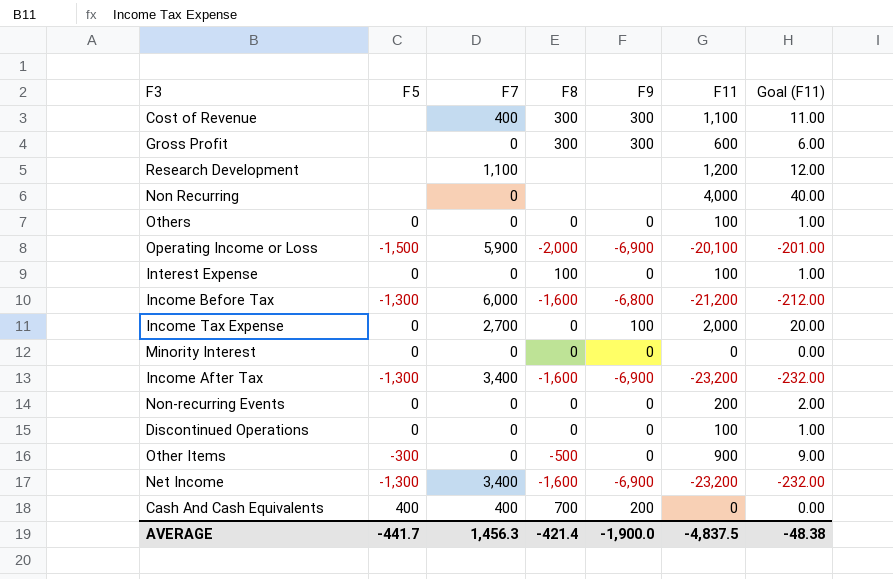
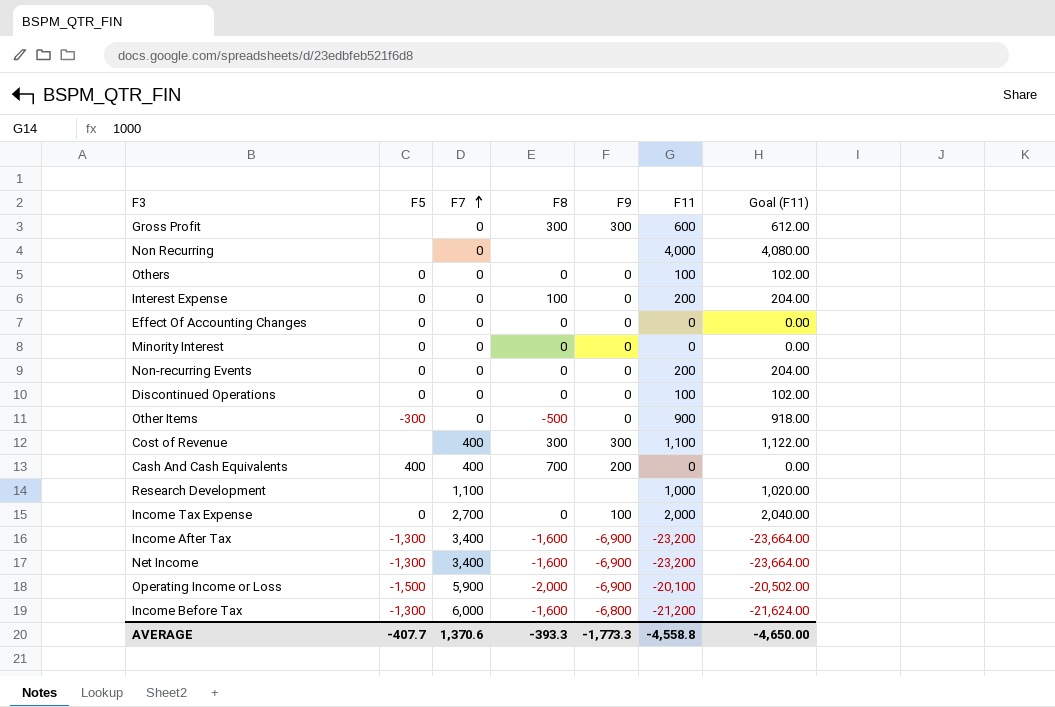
row order: none -> F7 ascending
column Goal (F11) | formula: [F11] * 0.01 -> [F11] * 1.02
Interest Expense | F11: 100 -> 200
row Effect Of Accounting Changes: none -> 0 | 0 | 0 | 0 | 0 | 0.00
Research Development | F11: 1,200 -> 1,000
AVERAGE | F5: -441.7 -> -407.7
AVERAGE | F7: 1,456.3 -> 1,370.6
AVERAGE | F8: -421.4 -> -393.3
AVERAGE | F9: -1,900.0 -> -1,773.3
AVERAGE | F11: -4,837.5 -> -4,558.8
AVERAGE | Goal (F11): -48.38 -> -4,650.00

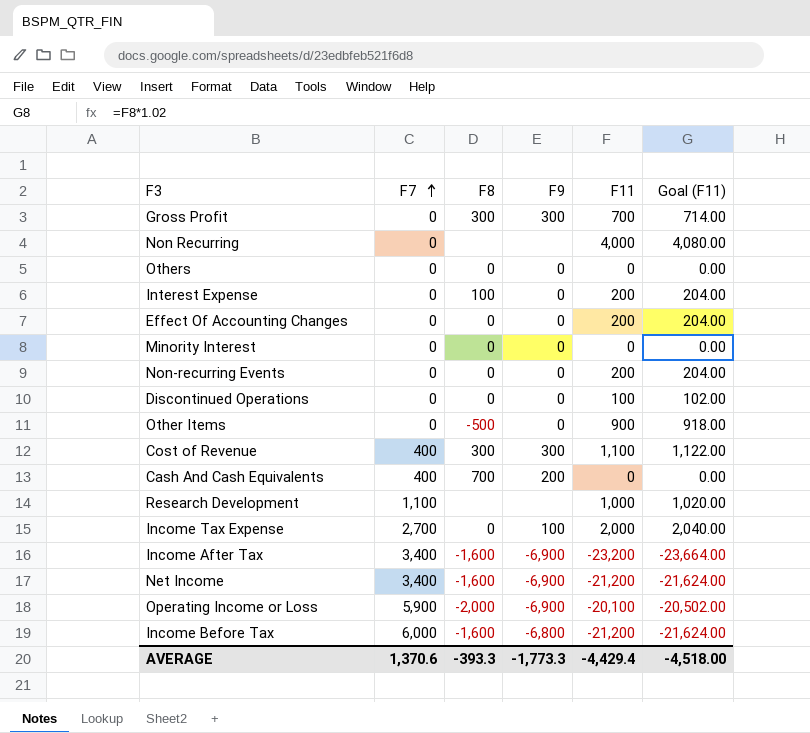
column F5 | position: 2 -> none
Gross Profit | F11: 600 -> 700
Gross Profit | Goal (F11): 612.00 -> 714.00
Others | F11: 100 -> 0
Others | Goal (F11): 102.00 -> 0.00
Effect Of Accounting Changes | F11: 0 -> 200
Effect Of Accounting Changes | Goal (F11): 0.00 -> 204.00
Net Income | F11: -23,200 -> -21,200
Net Income | Goal (F11): -23,664.00 -> -21,624.00
AVERAGE | F11: -4,558.8 -> -4,429.4
AVERAGE | Goal (F11): -4,650.00 -> -4,518.00

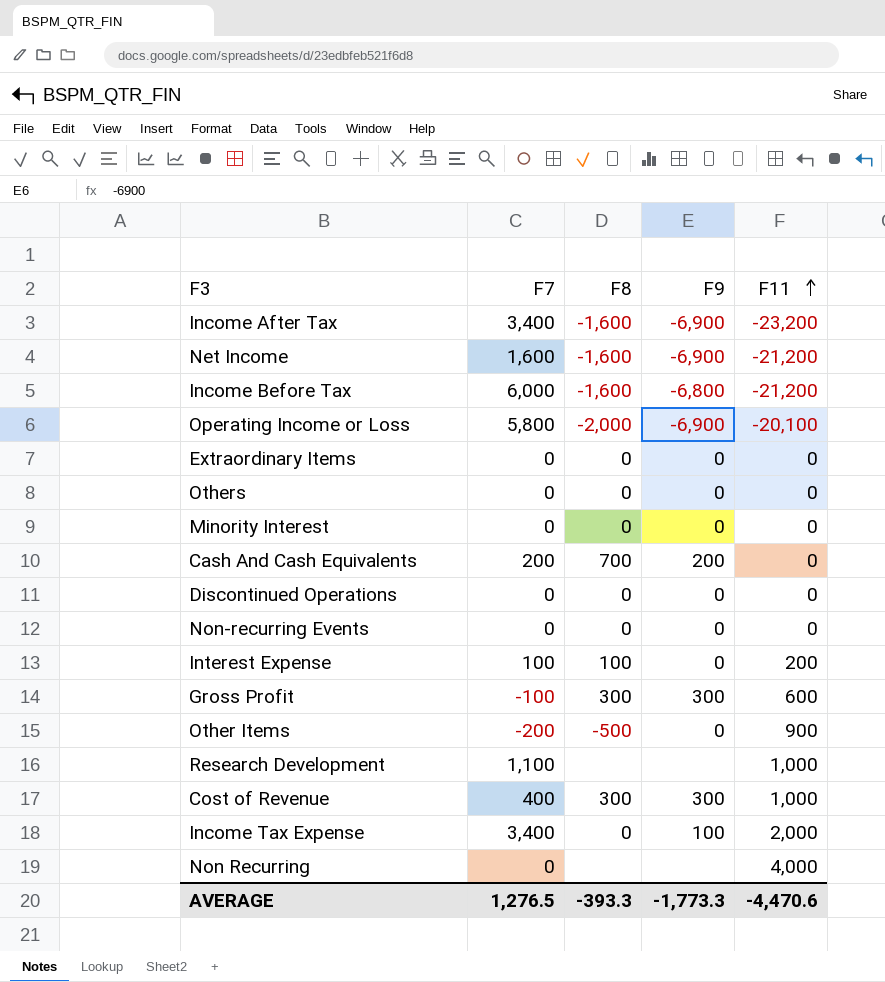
row order: F7 ascending -> F11 ascending
column Goal (F11) | formula: [F11] * 1.02 -> none
row Effect Of Accounting Changes: 0 | 0 | 0 | 200 | 204.00 -> none
Net Income | F7: 3,400 -> 1,600
Operating Income or Loss | F7: 5,900 -> 5,800
row Extraordinary Items: none -> 0 | 0 | 0 | 0
Cash And Cash Equivalents | F7: 400 -> 200
Discontinued Operations | F11: 100 -> 0
Non-recurring Events | F11: 200 -> 0
Interest Expense | F7: 0 -> 100
Gross Profit | F7: 0 -> -100
Gross Profit | F11: 700 -> 600
Other Items | F7: 0 -> -200
Cost of Revenue | F11: 1,100 -> 1,000
Income Tax Expense | F7: 2,700 -> 3,400
AVERAGE | F7: 1,370.6 -> 1,276.5
AVERAGE | F11: -4,429.4 -> -4,470.6

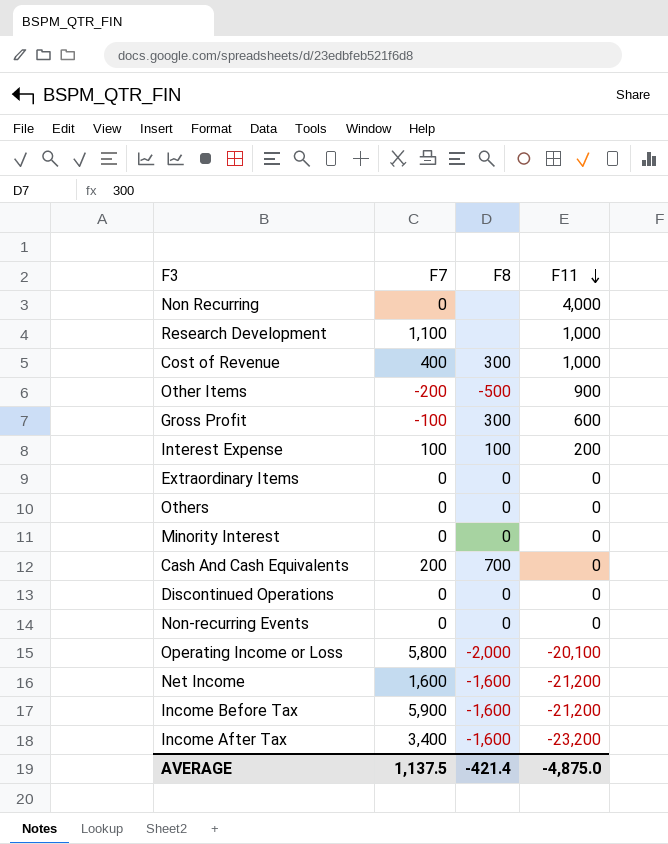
row order: F11 ascending -> F11 descending
column F9 | position: 4 -> none
row Income Tax Expense: 3,400 | 0 | 100 | 2,000 -> none
Income Before Tax | F7: 6,000 -> 5,900
AVERAGE | F7: 1,276.5 -> 1,137.5
AVERAGE | F8: -393.3 -> -421.4
AVERAGE | F11: -4,470.6 -> -4,875.0

